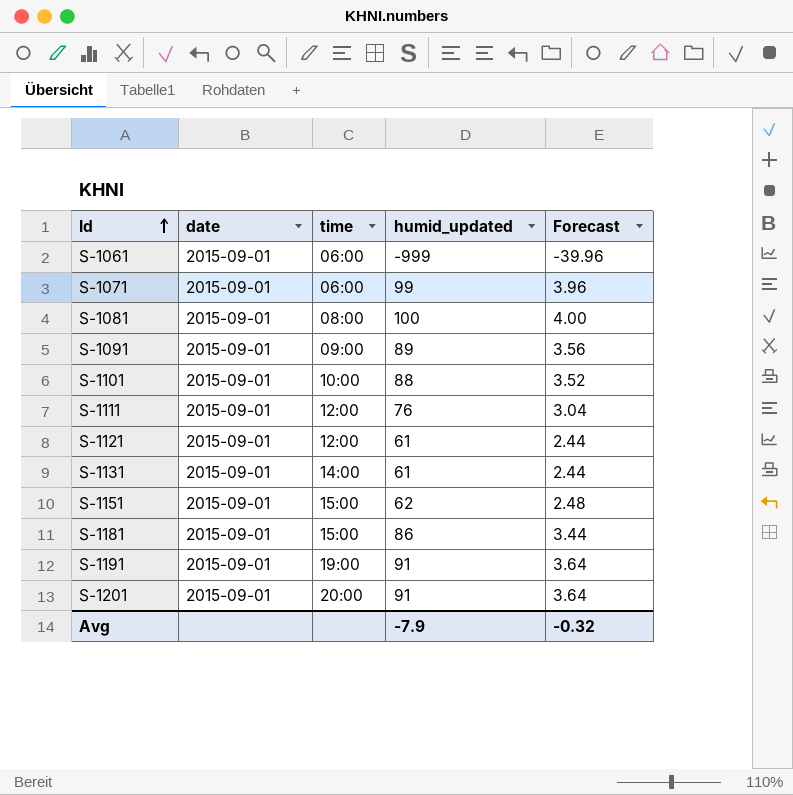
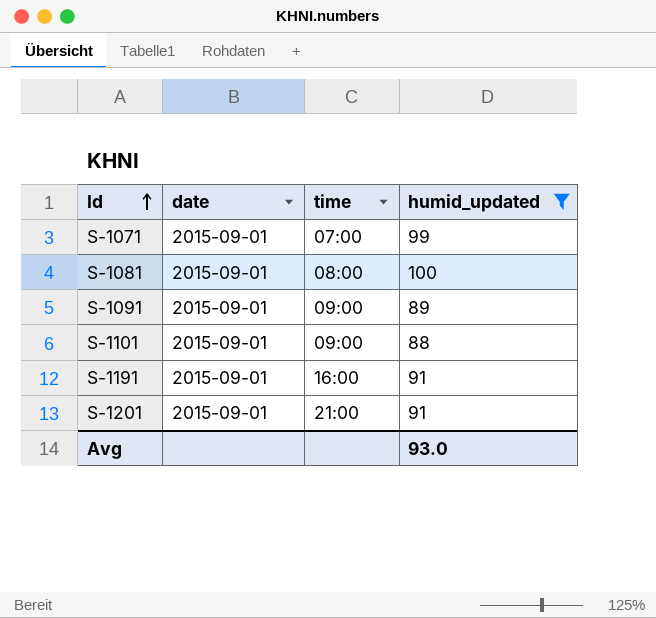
filter: none -> humid_updated >= 88
column Forecast | formula: [humid_updated] * 0.04 -> none
S-1071 | time: 06:00 -> 07:00
S-1101 | time: 10:00 -> 09:00
S-1191 | time: 19:00 -> 16:00
S-1201 | time: 20:00 -> 21:00
Avg | humid_updated: -7.9 -> 93.0

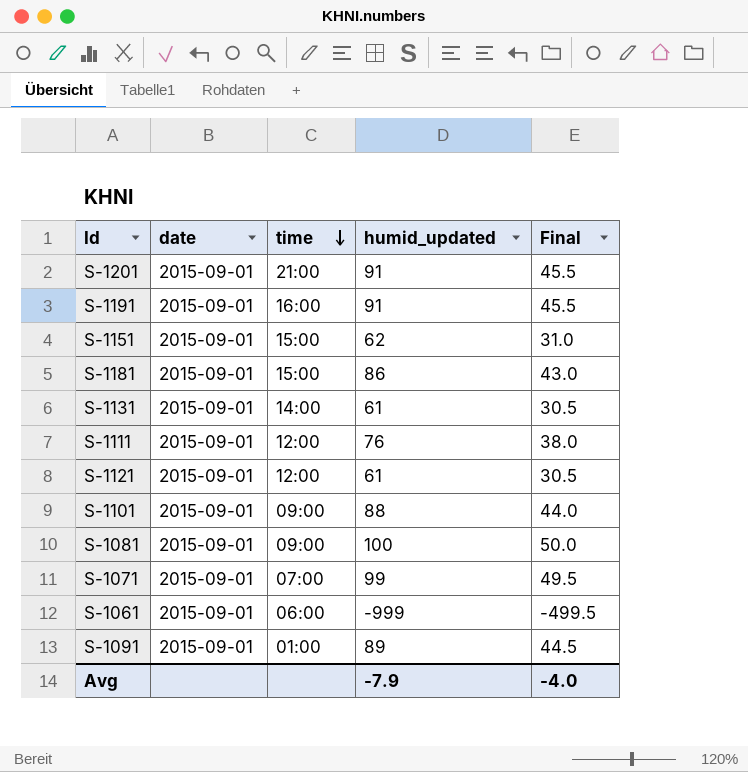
filter: humid_updated >= 88 -> none
row order: Id ascending -> time descending
column Final | formula: none -> [humid_updated] * 0.5
S-1081 | time: 08:00 -> 09:00
S-1091 | time: 09:00 -> 01:00
Avg | humid_updated: 93.0 -> -7.9

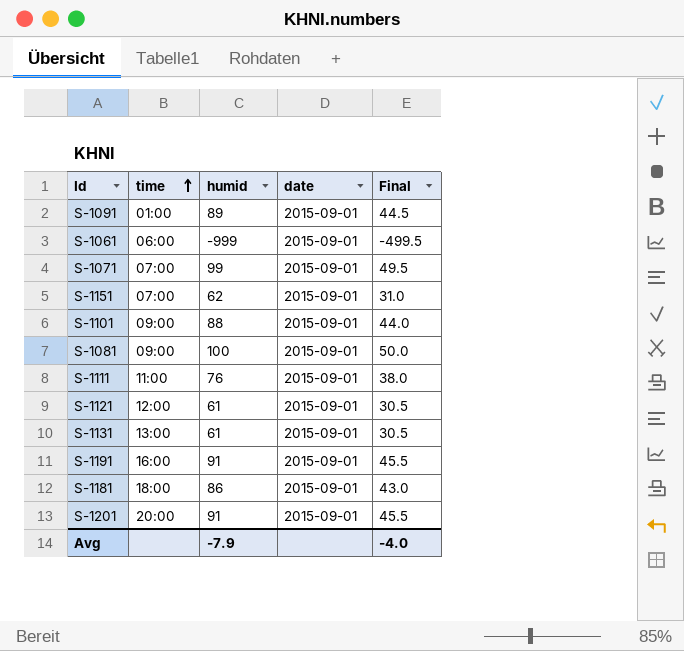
row order: time descending -> time ascending
column name: humid_updated -> humid
column date | position: 2 -> 4
S-1151 | time: 15:00 -> 07:00
S-1111 | time: 12:00 -> 11:00
S-1131 | time: 14:00 -> 13:00
S-1181 | time: 15:00 -> 18:00
S-1201 | time: 21:00 -> 20:00

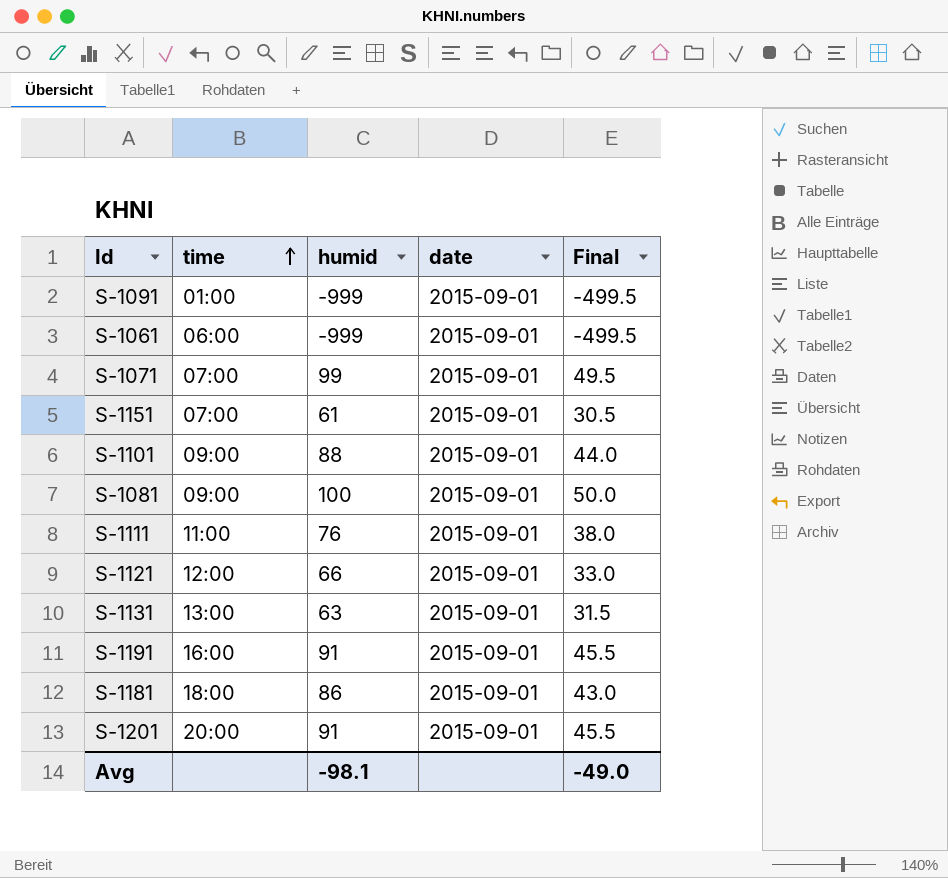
S-1091 | humid: 89 -> -999
S-1091 | Final: 44.5 -> -499.5
S-1151 | humid: 62 -> 61
S-1151 | Final: 31.0 -> 30.5
S-1121 | humid: 61 -> 66
S-1121 | Final: 30.5 -> 33.0
S-1131 | humid: 61 -> 63
S-1131 | Final: 30.5 -> 31.5
Avg | humid: -7.9 -> -98.1
Avg | Final: -4.0 -> -49.0

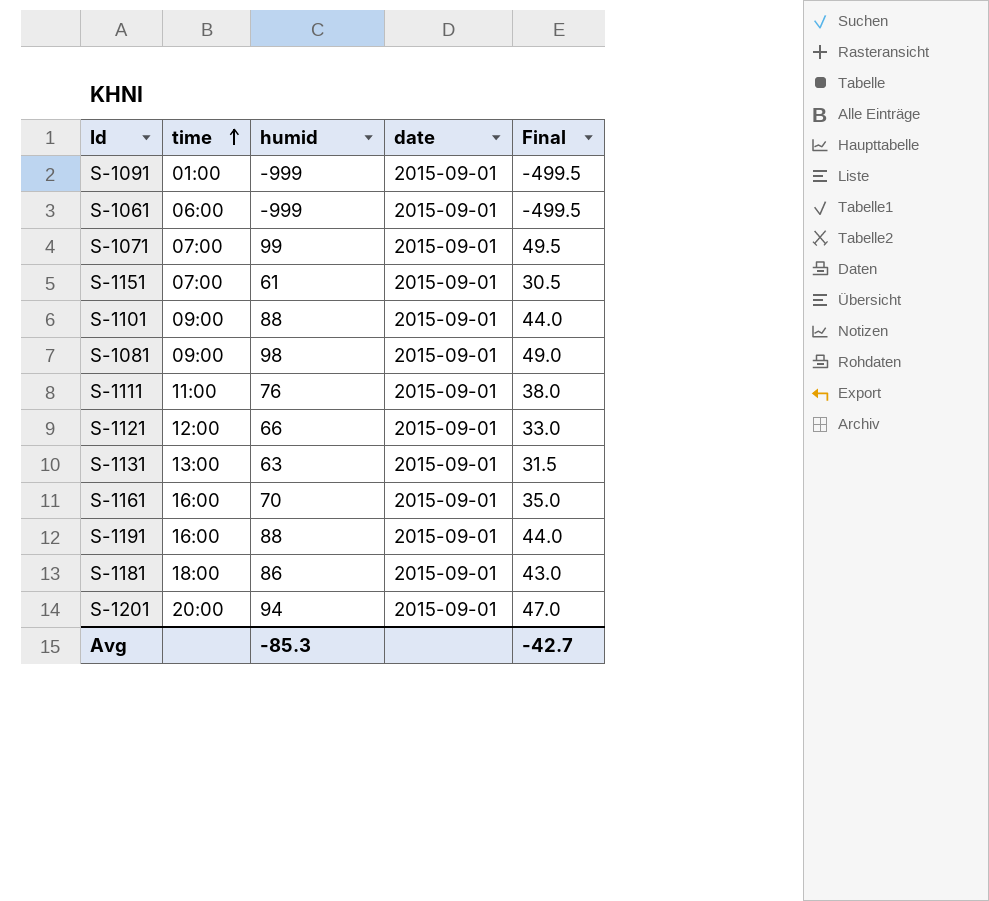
S-1081 | humid: 100 -> 98
S-1081 | Final: 50.0 -> 49.0
row S-1161: none -> 16:00 | 70 | 2015-09-01 | 35.0
S-1191 | humid: 91 -> 88
S-1191 | Final: 45.5 -> 44.0
S-1201 | humid: 91 -> 94
S-1201 | Final: 45.5 -> 47.0
Avg | humid: -98.1 -> -85.3
Avg | Final: -49.0 -> -42.7

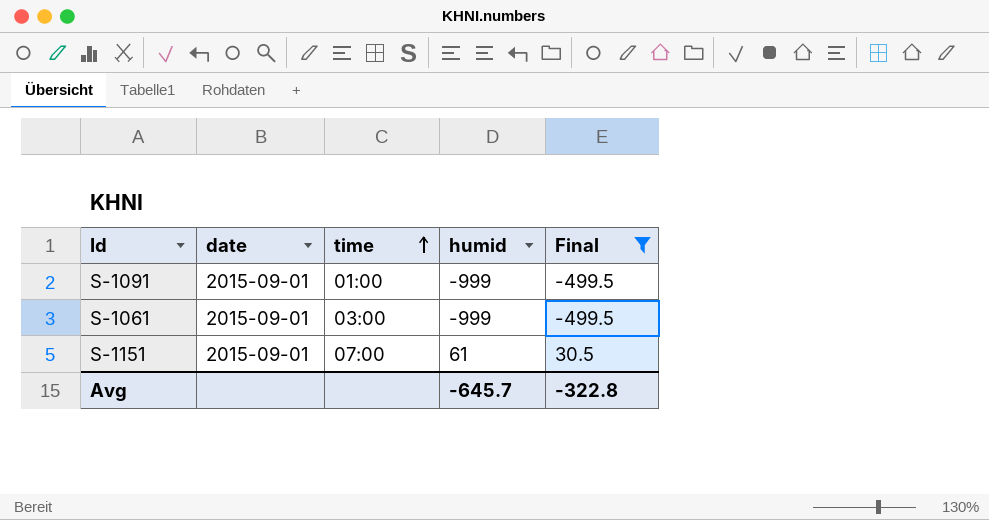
filter: none -> Final <= 30.5
column date | position: 4 -> 2
S-1061 | time: 06:00 -> 03:00
Avg | humid: -85.3 -> -645.7
Avg | Final: -42.7 -> -322.8

